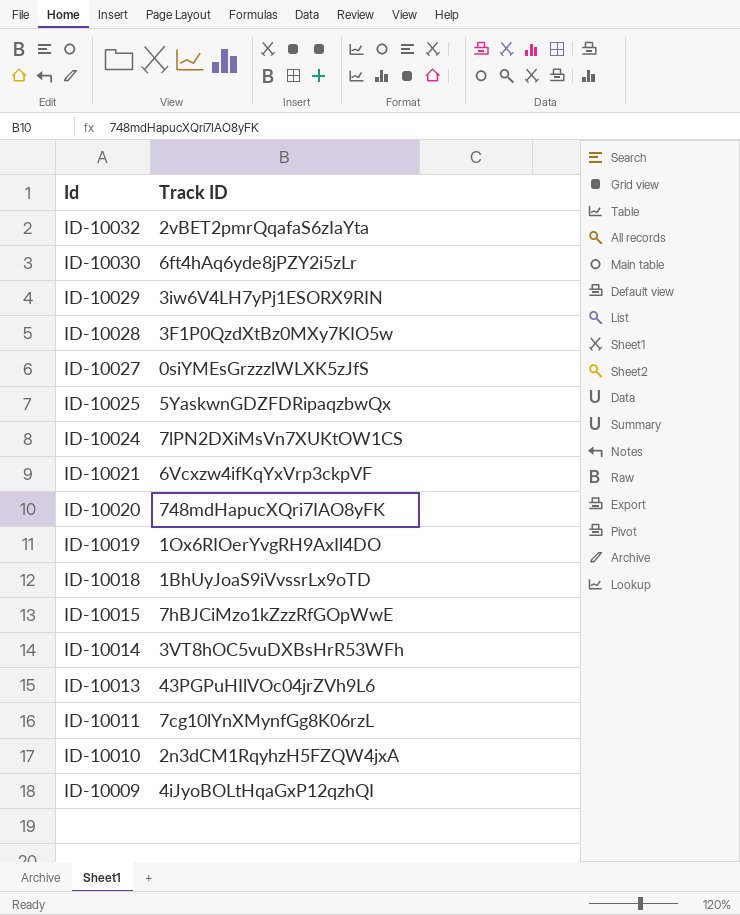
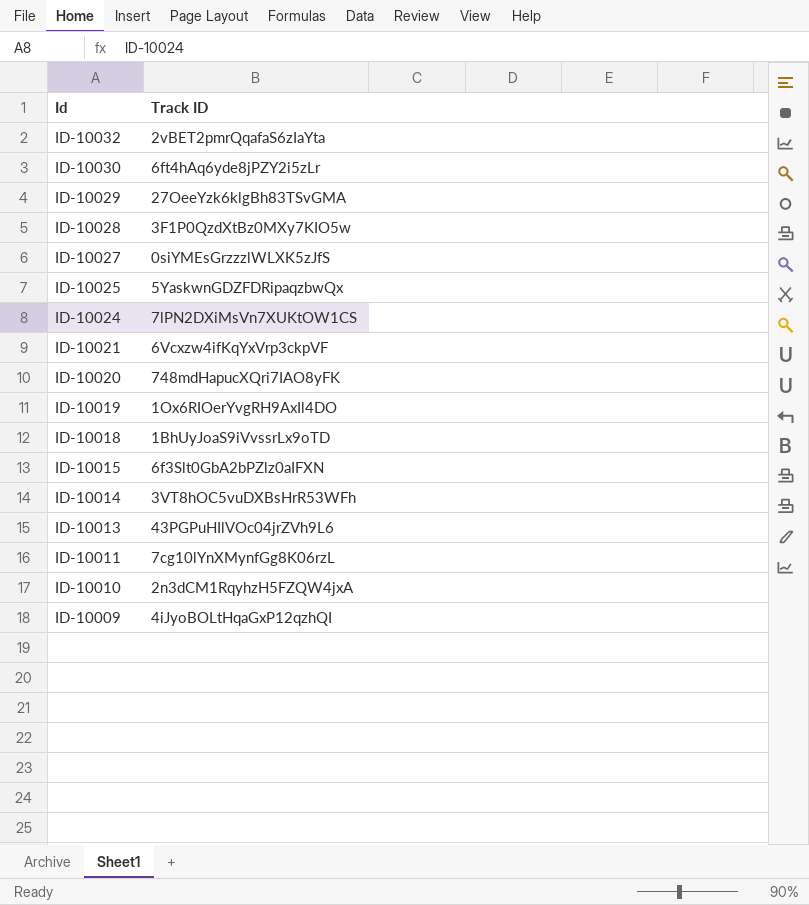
ID-10029 | Track ID: 3iw6V4LH7yPj1ESORX9RIN -> 27OeeYzk6klgBh83TSvGMA
ID-10015 | Track ID: 7hBJCiMzo1kZzzRfGOpWwE -> 6f3Slt0GbA2bPZlz0aIFXN

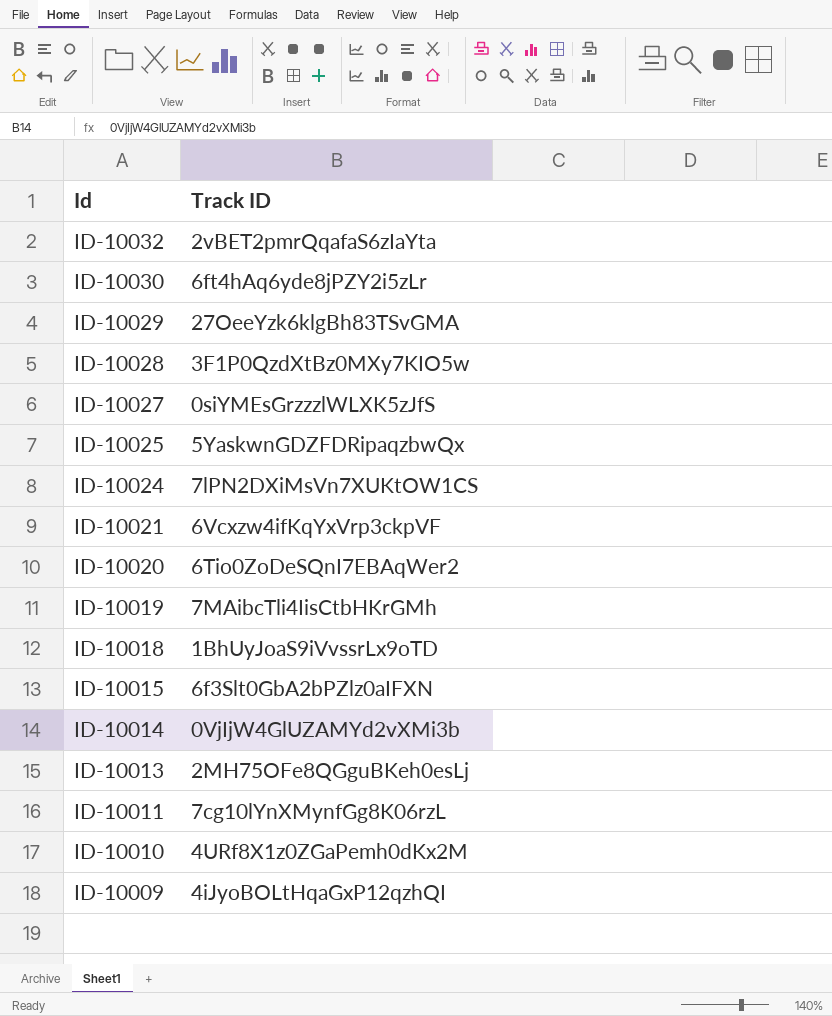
ID-10020 | Track ID: 748mdHapucXQri7IAO8yFK -> 6Tio0ZoDeSQnI7EBAqWer2
ID-10019 | Track ID: 1Ox6RIOerYvgRH9AxIl4DO -> 7MAibcTli4IisCtbHKrGMh
ID-10014 | Track ID: 3VT8hOC5vuDXBsHrR53WFh -> 0VjIjW4GlUZAMYd2vXMi3b
ID-10013 | Track ID: 43PGPuHIlVOc04jrZVh9L6 -> 2MH75OFe8QGguBKeh0esLj
ID-10010 | Track ID: 2n3dCM1RqyhzH5FZQW4jxA -> 4URf8X1z0ZGaPemh0dKx2M

